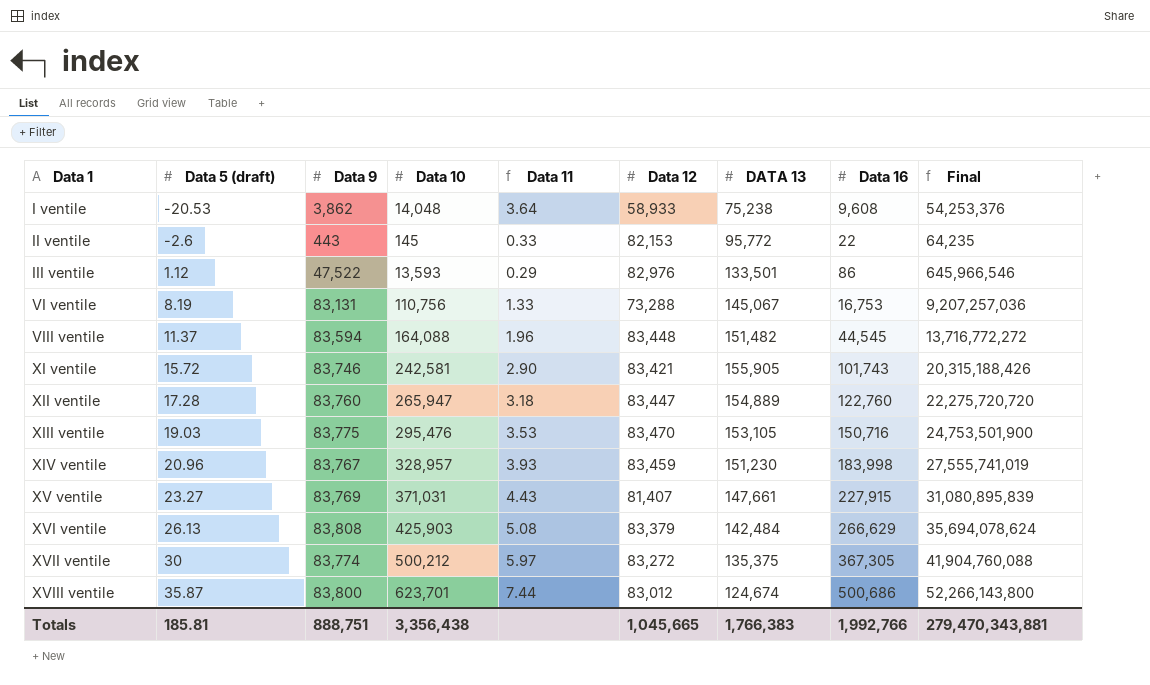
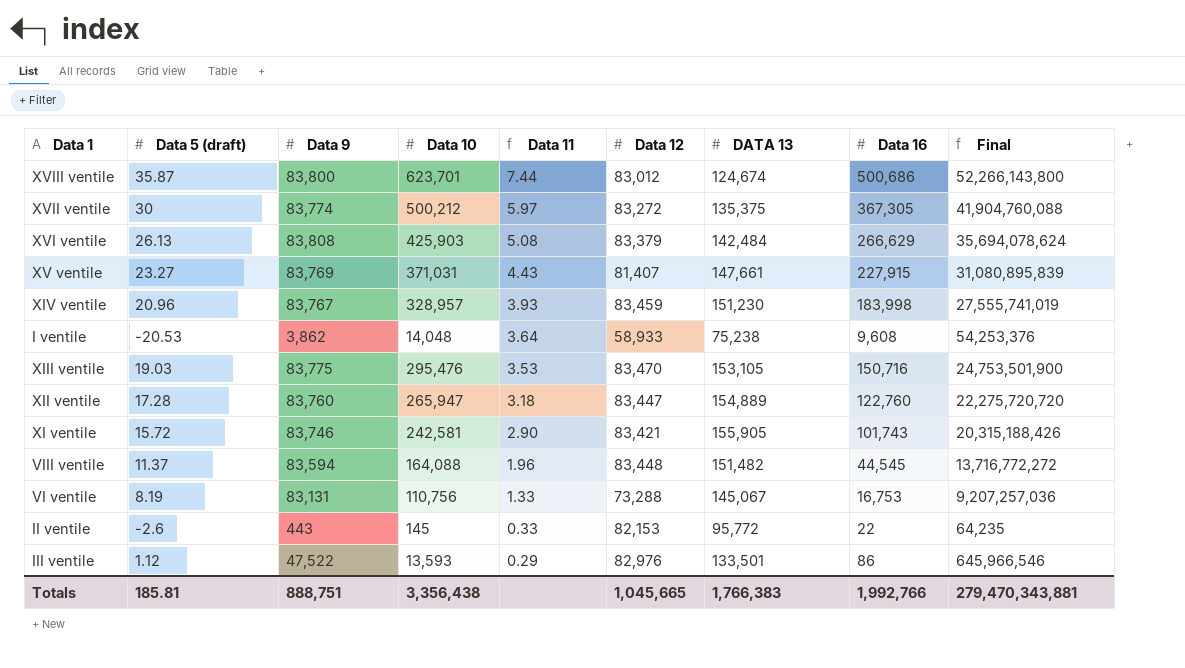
row order: Data 1 ascending -> Data 11 descending

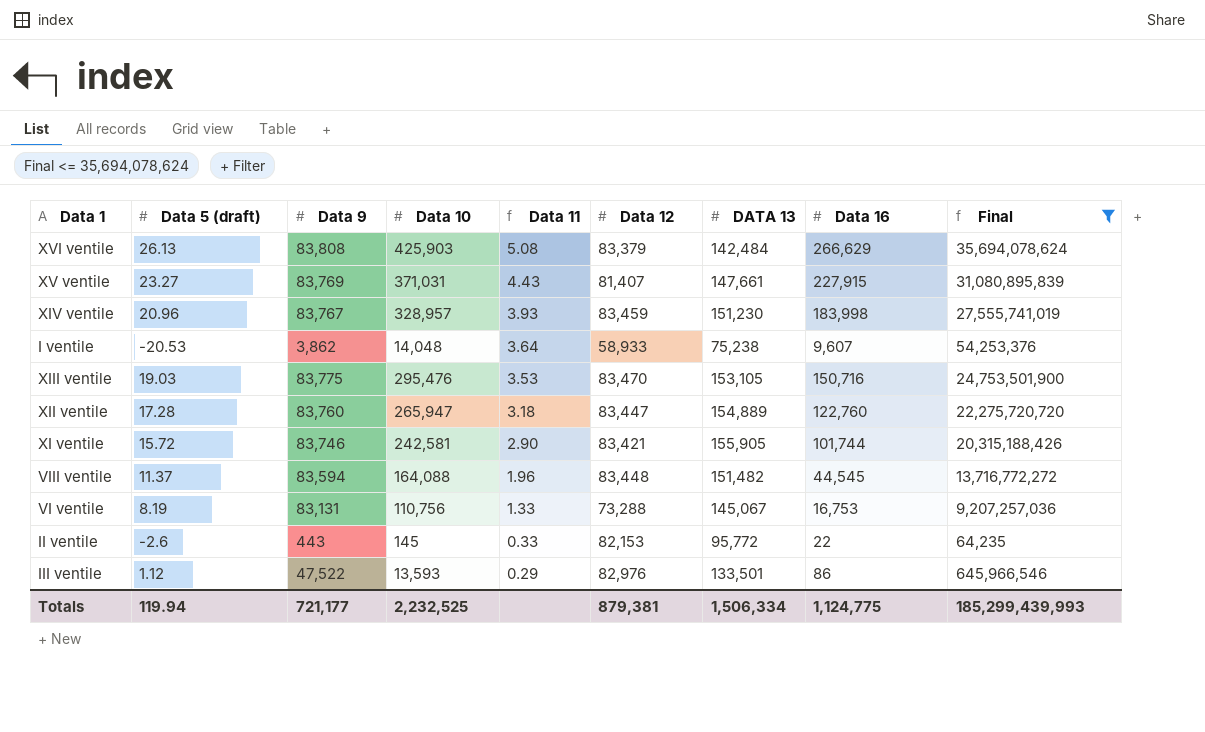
filter: none -> Final <= 35,694,078,624
I ventile | Data 16: 9,608 -> 9,607
XI ventile | Data 16: 101,743 -> 101,744
Totals | Data 5 (draft): 185.81 -> 119.94
Totals | Data 9: 888,751 -> 721,177
Totals | Data 10: 3,356,438 -> 2,232,525
Totals | Data 12: 1,045,665 -> 879,381
Totals | DATA 13: 1,766,383 -> 1,506,334
Totals | Data 16: 1,992,766 -> 1,124,775
Totals | Final: 279,470,343,881 -> 185,299,439,993

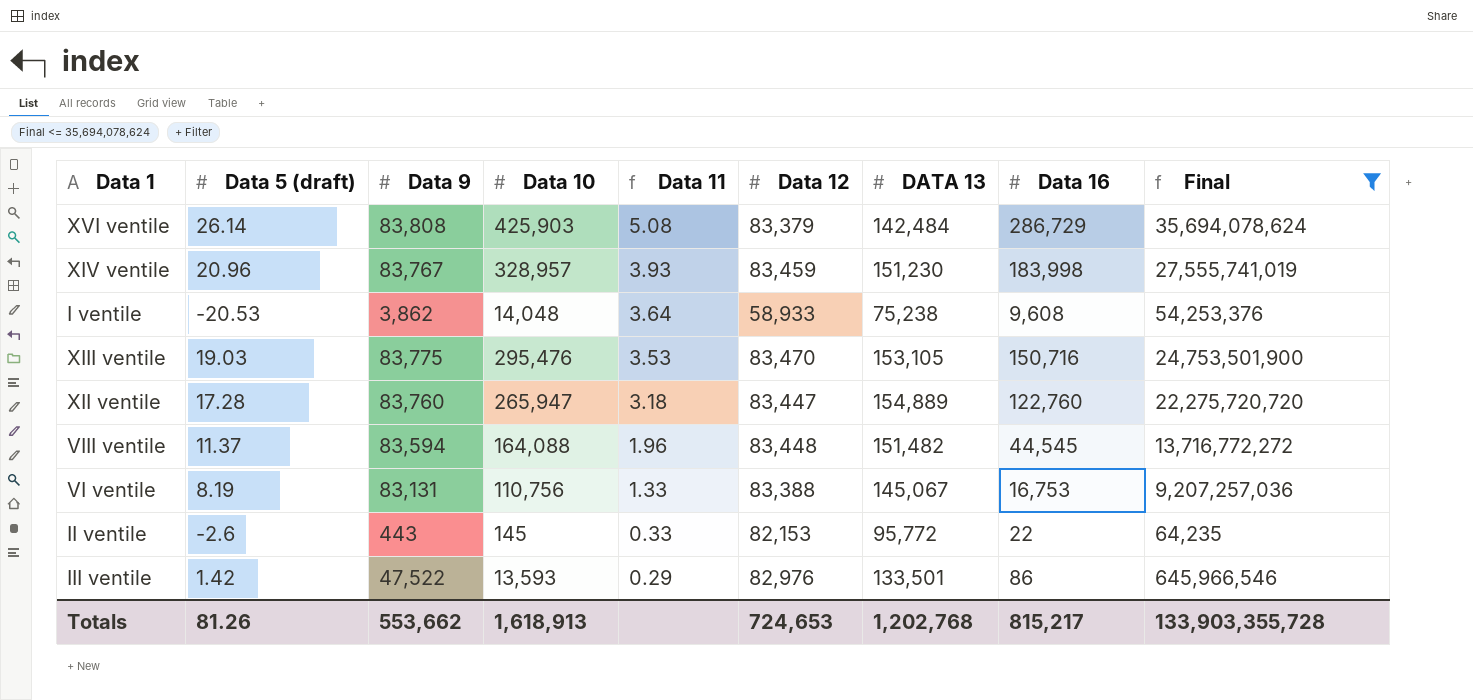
row XV ventile: 23.27 | 83,769 | 371,031 | 4.43 | 81,407 | 147,661 | 227,915 | 31,080,895,839 -> none
row XI ventile: 15.72 | 83,746 | 242,581 | 2.90 | 83,421 | 155,905 | 101,744 | 20,315,188,426 -> none
XVI ventile | Data 5 (draft): 26.13 -> 26.14
XVI ventile | Data 16: 266,629 -> 286,729
I ventile | Data 16: 9,607 -> 9,608
VI ventile | Data 12: 73,288 -> 83,388
III ventile | Data 5 (draft): 1.12 -> 1.42
Totals | Data 5 (draft): 119.94 -> 81.26
Totals | Data 9: 721,177 -> 553,662
Totals | Data 10: 2,232,525 -> 1,618,913
Totals | Data 12: 879,381 -> 724,653
Totals | DATA 13: 1,506,334 -> 1,202,768
Totals | Data 16: 1,124,775 -> 815,217
Totals | Final: 185,299,439,993 -> 133,903,355,728

